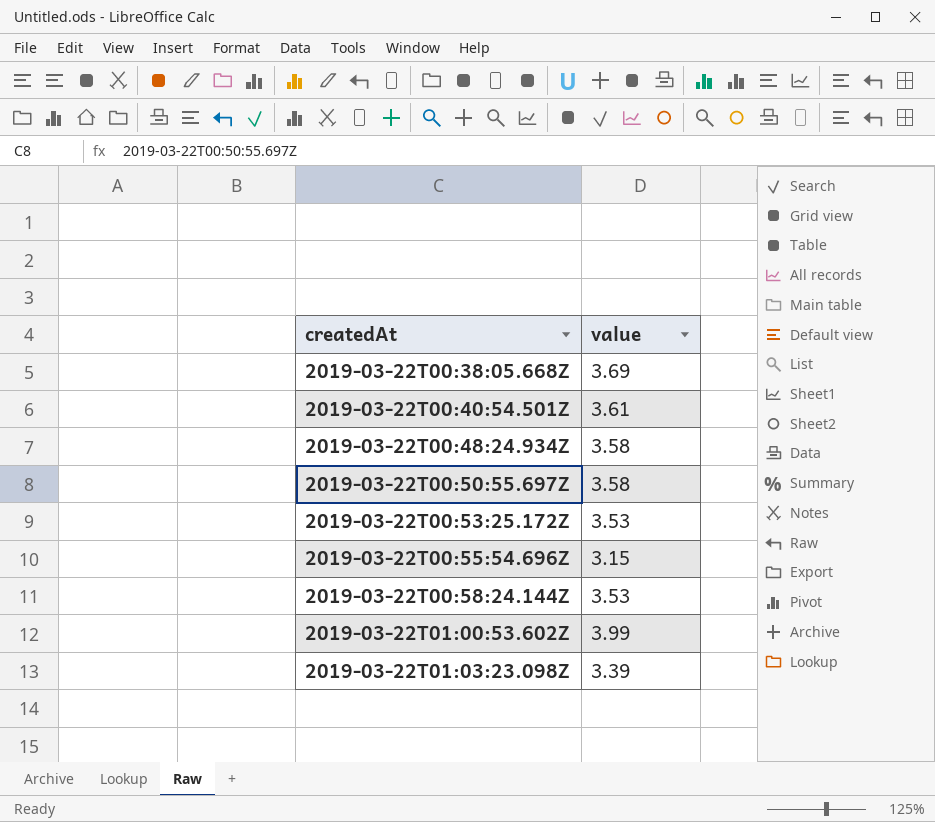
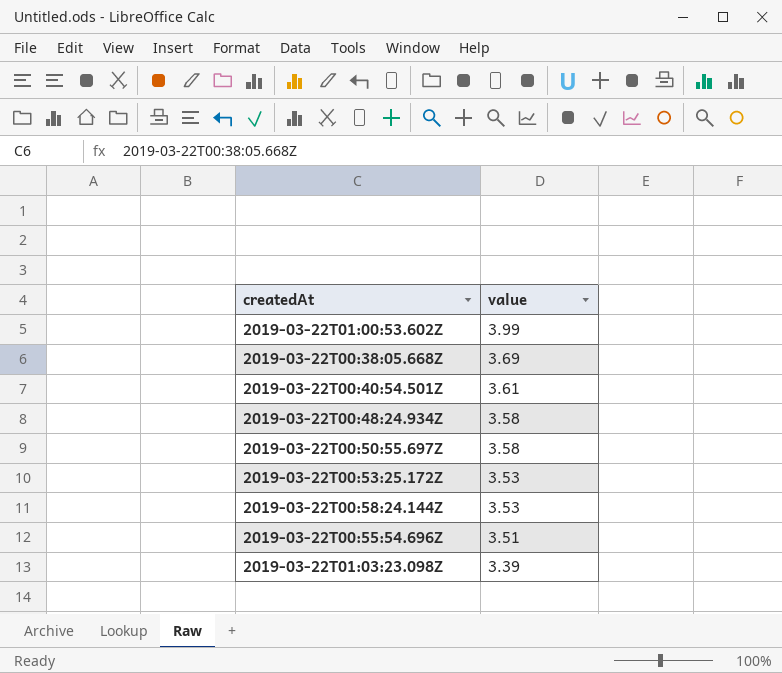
row order: createdAt ascending -> value descending
2019-03-22T00:55:54.696Z | value: 3.15 -> 3.51

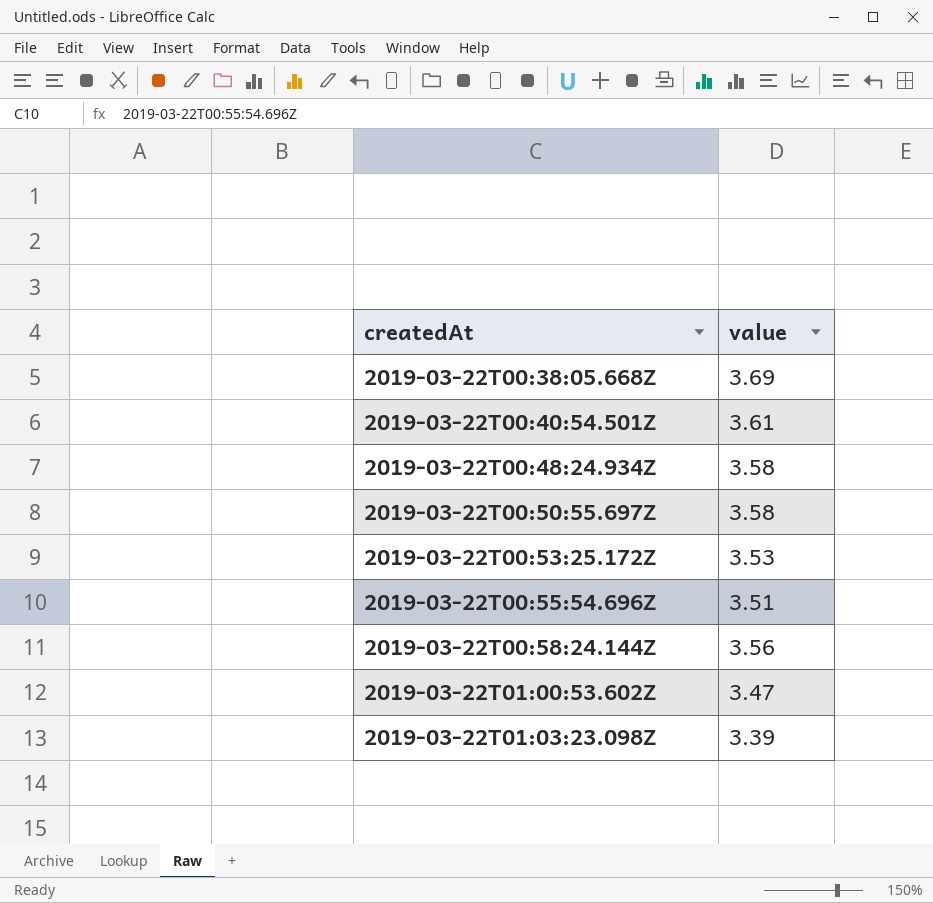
row order: value descending -> createdAt ascending
2019-03-22T00:58:24.144Z | value: 3.53 -> 3.56
2019-03-22T01:00:53.602Z | value: 3.99 -> 3.47

